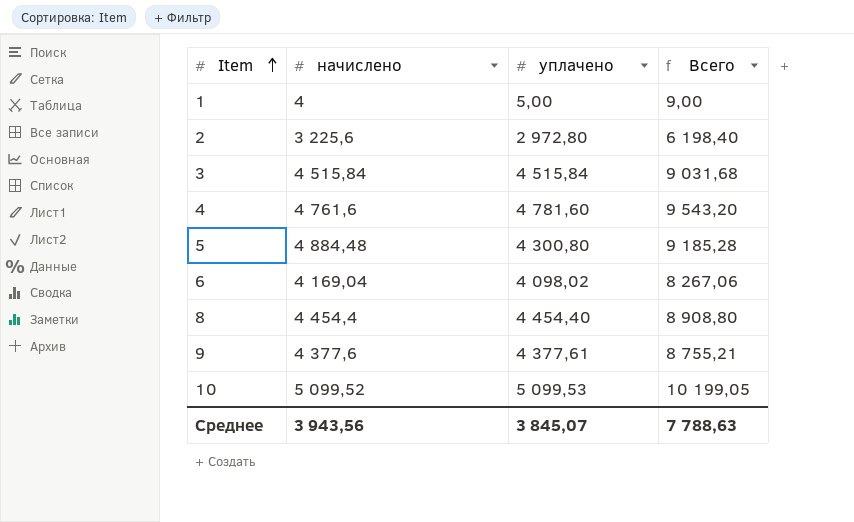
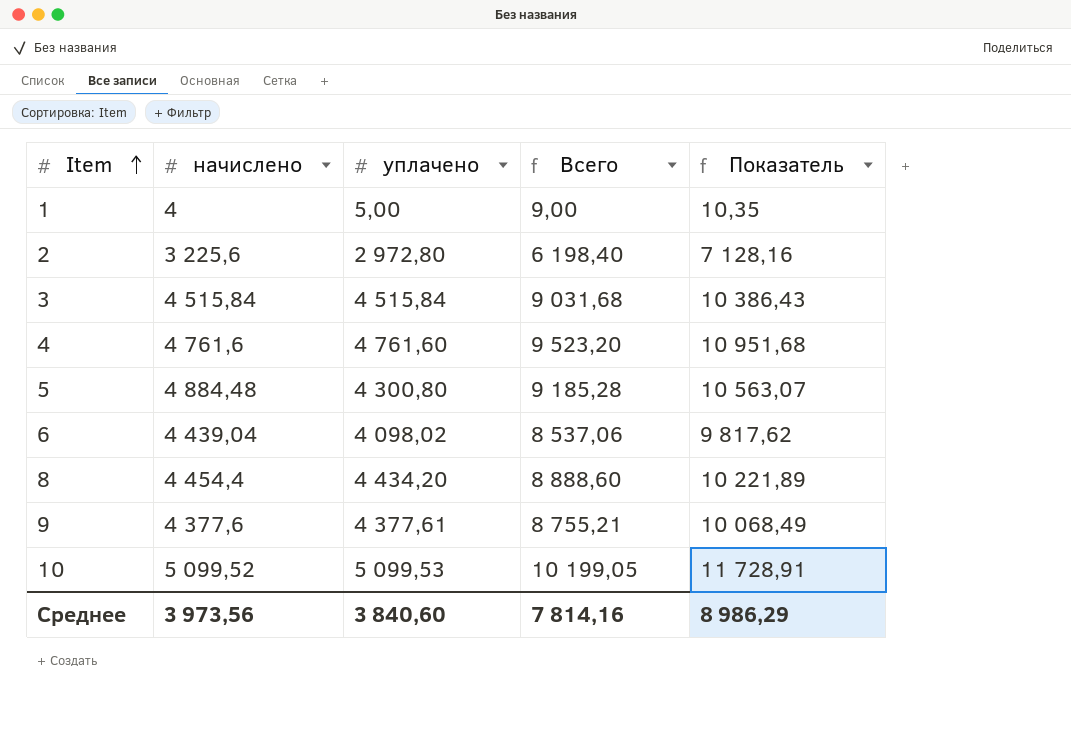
column Показатель | formula: none -> [Всего] * 1,15
4 | уплачено: 4 781,60 -> 4 761,60
4 | Всего: 9 543,20 -> 9 523,20
6 | начислено: 4 169,04 -> 4 439,04
6 | Всего: 8 267,06 -> 8 537,06
8 | уплачено: 4 454,40 -> 4 434,20
8 | Всего: 8 908,80 -> 8 888,60
Среднее | начислено: 3 943,56 -> 3 973,56
Среднее | уплачено: 3 845,07 -> 3 840,60
Среднее | Всего: 7 788,63 -> 7 814,16

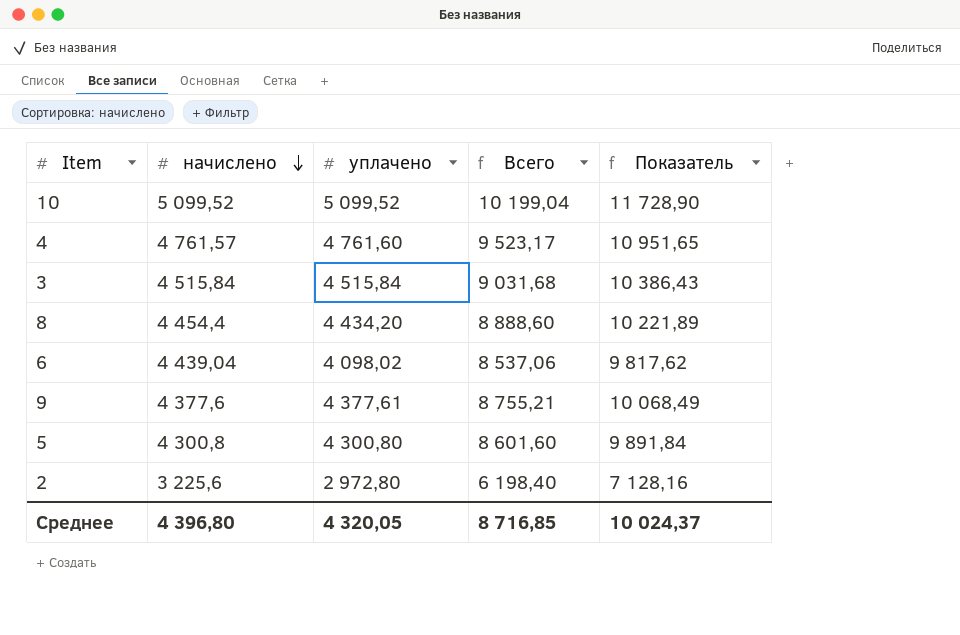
row order: Item ascending -> начислено descending
row 1: 4 | 5,00 | 9,00 | 10,35 -> none
10 | уплачено: 5 099,53 -> 5 099,52
10 | Всего: 10 199,05 -> 10 199,04
10 | Показатель: 11 728,91 -> 11 728,90
4 | начислено: 4 761,6 -> 4 761,57
4 | Всего: 9 523,20 -> 9 523,17
4 | Показатель: 10 951,68 -> 10 951,65
5 | начислено: 4 884,48 -> 4 300,8
5 | Всего: 9 185,28 -> 8 601,60
5 | Показатель: 10 563,07 -> 9 891,84
Среднее | начислено: 3 973,56 -> 4 396,80
Среднее | уплачено: 3 840,60 -> 4 320,05
Среднее | Всего: 7 814,16 -> 8 716,85
Среднее | Показатель: 8 986,29 -> 10 024,37

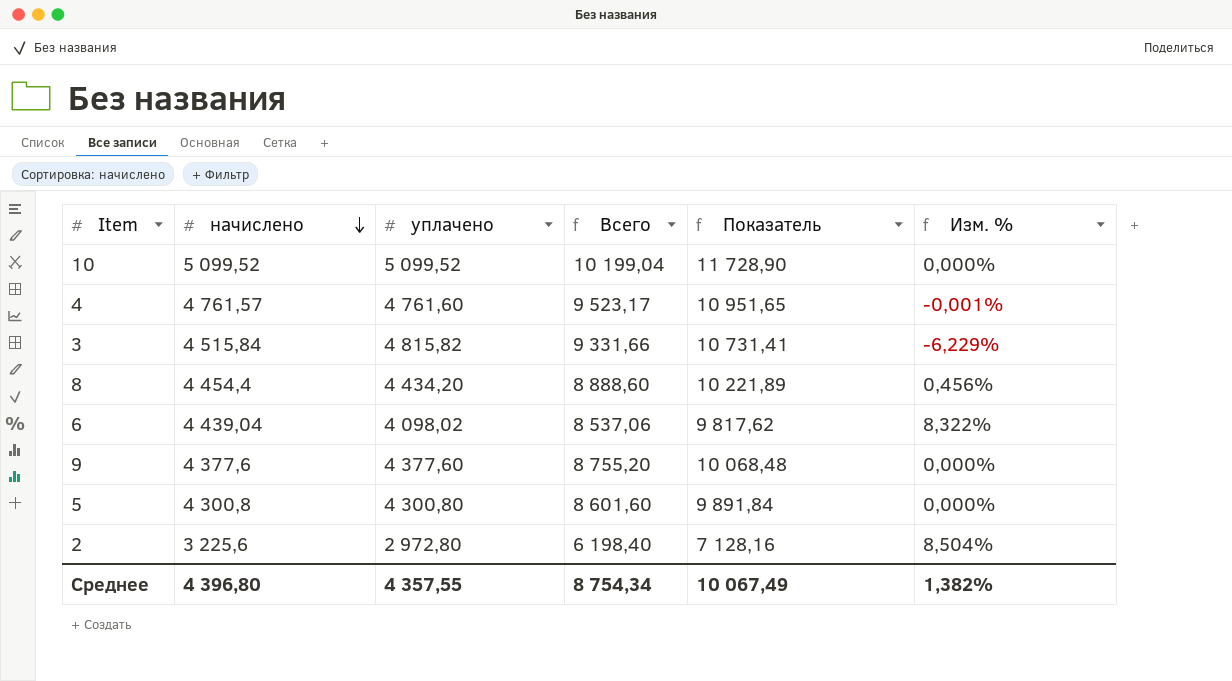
column Изм. % | formula: none -> ([начислено] - [уплачено]) / [уплачено]
3 | уплачено: 4 515,84 -> 4 815,82
3 | Всего: 9 031,68 -> 9 331,66
3 | Показатель: 10 386,43 -> 10 731,41
9 | уплачено: 4 377,61 -> 4 377,60
9 | Всего: 8 755,21 -> 8 755,20
9 | Показатель: 10 068,49 -> 10 068,48
Среднее | уплачено: 4 320,05 -> 4 357,55
Среднее | Всего: 8 716,85 -> 8 754,34
Среднее | Показатель: 10 024,37 -> 10 067,49

